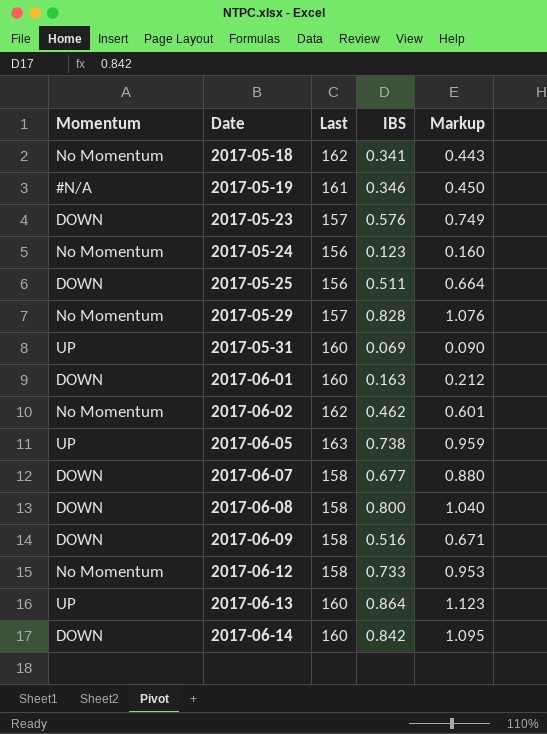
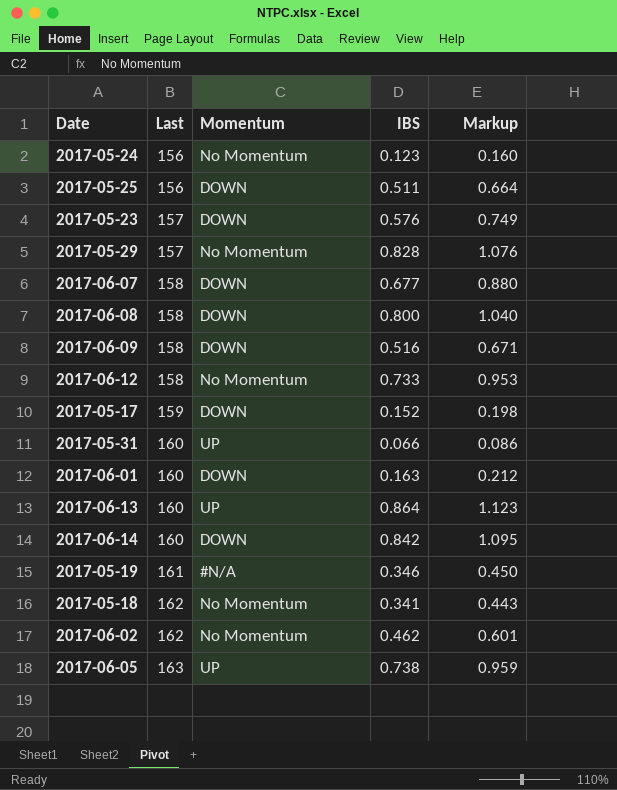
row order: Date ascending -> Last ascending
column Momentum | position: 1 -> 3
row 2017-05-17: none -> 159 | DOWN | 0.152 | 0.198
2017-05-31 | IBS: 0.069 -> 0.066
2017-05-31 | Markup: 0.090 -> 0.086

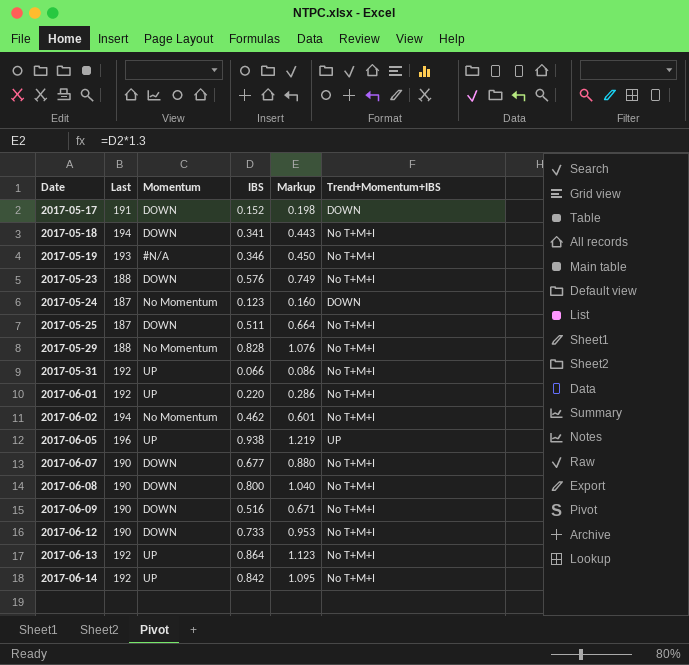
row order: Last ascending -> Date ascending
column Trend+Momentum+IBS | position: none -> 6
2017-05-17 | Last: 159 -> 191
2017-05-18 | Last: 162 -> 194
2017-05-18 | Momentum: No Momentum -> DOWN
2017-05-19 | Last: 161 -> 193
2017-05-23 | Last: 157 -> 188
2017-05-24 | Last: 156 -> 187
2017-05-25 | Last: 156 -> 187
2017-05-29 | Last: 157 -> 188
2017-05-31 | Last: 160 -> 192
2017-06-01 | Last: 160 -> 192
2017-06-01 | Momentum: DOWN -> UP
2017-06-01 | IBS: 0.163 -> 0.220
2017-06-01 | Markup: 0.212 -> 0.286
2017-06-02 | Last: 162 -> 194
2017-06-05 | Last: 163 -> 196
2017-06-05 | IBS: 0.738 -> 0.938
2017-06-05 | Markup: 0.959 -> 1.219
2017-06-07 | Last: 158 -> 190
2017-06-08 | Last: 158 -> 190
2017-06-09 | Last: 158 -> 190
2017-06-12 | Last: 158 -> 190
2017-06-12 | Momentum: No Momentum -> DOWN
2017-06-13 | Last: 160 -> 192
2017-06-14 | Last: 160 -> 192
2017-06-14 | Momentum: DOWN -> UP

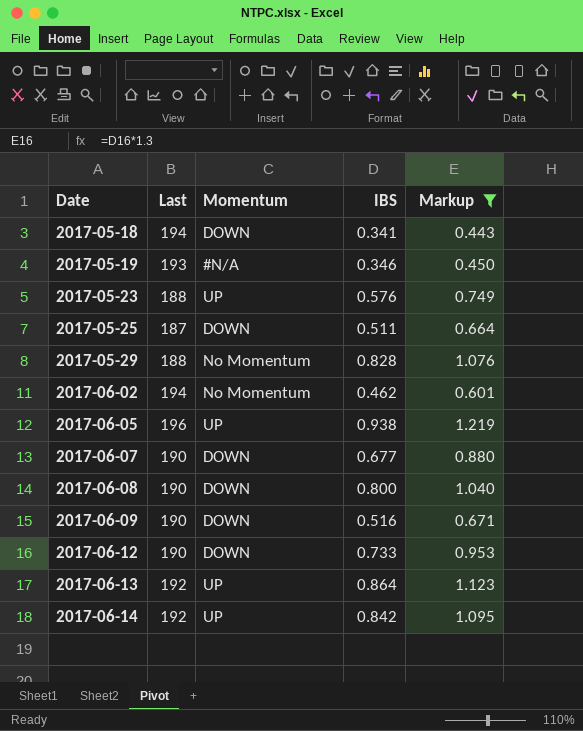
filter: none -> Markup >= 0.443
column Trend+Momentum+IBS | position: 6 -> none
2017-05-23 | Momentum: DOWN -> UP

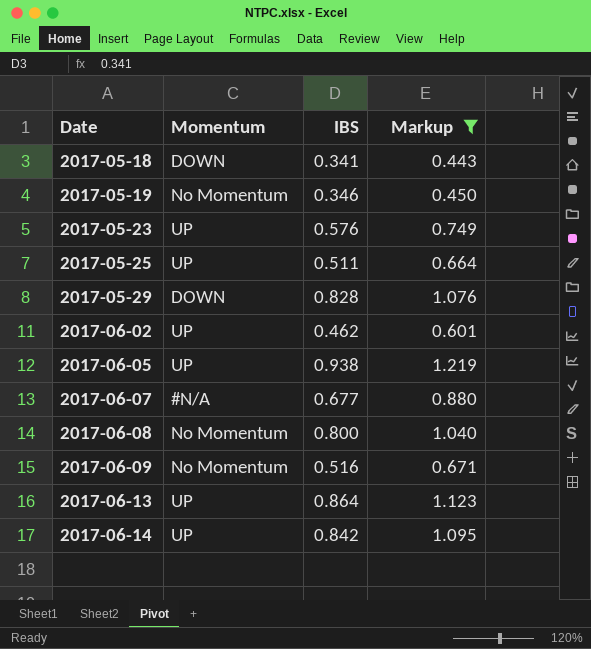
column Last | position: 2 -> none
row 2017-06-12: 190 | DOWN | 0.733 | 0.953 -> none
2017-05-19 | Momentum: #N/A -> No Momentum
2017-05-25 | Momentum: DOWN -> UP
2017-05-29 | Momentum: No Momentum -> DOWN
2017-06-02 | Momentum: No Momentum -> UP
2017-06-07 | Momentum: DOWN -> #N/A
2017-06-08 | Momentum: DOWN -> No Momentum
2017-06-09 | Momentum: DOWN -> No Momentum

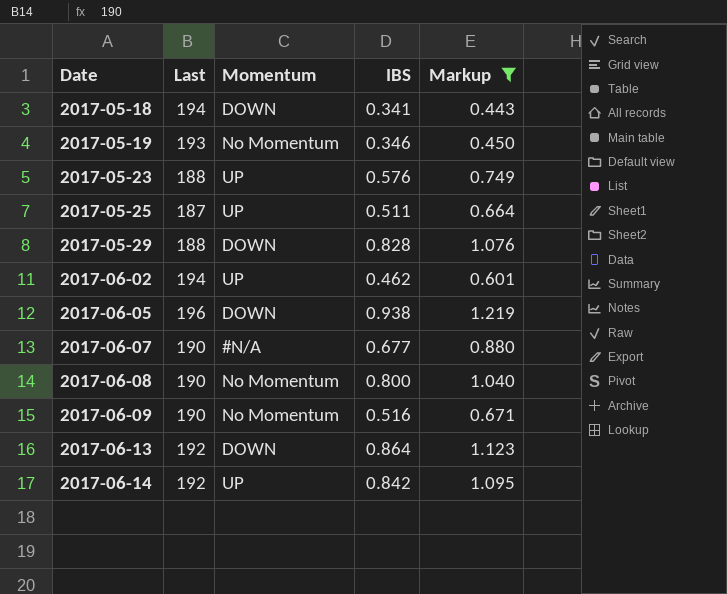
column Last | position: none -> 2
2017-06-05 | Momentum: UP -> DOWN
2017-06-13 | Momentum: UP -> DOWN

